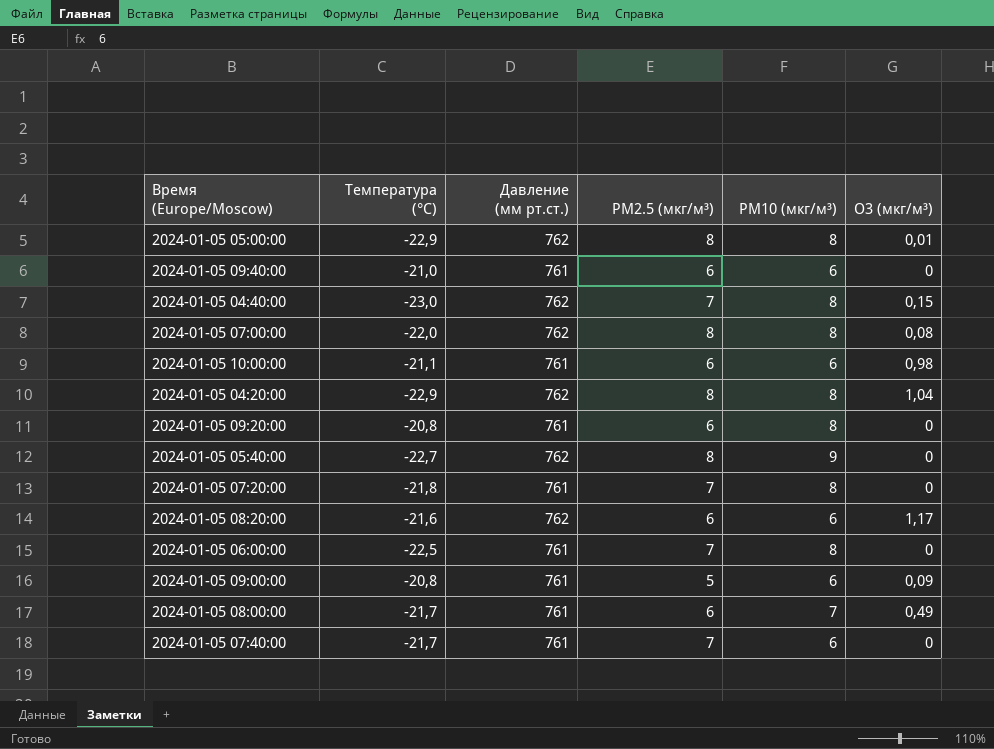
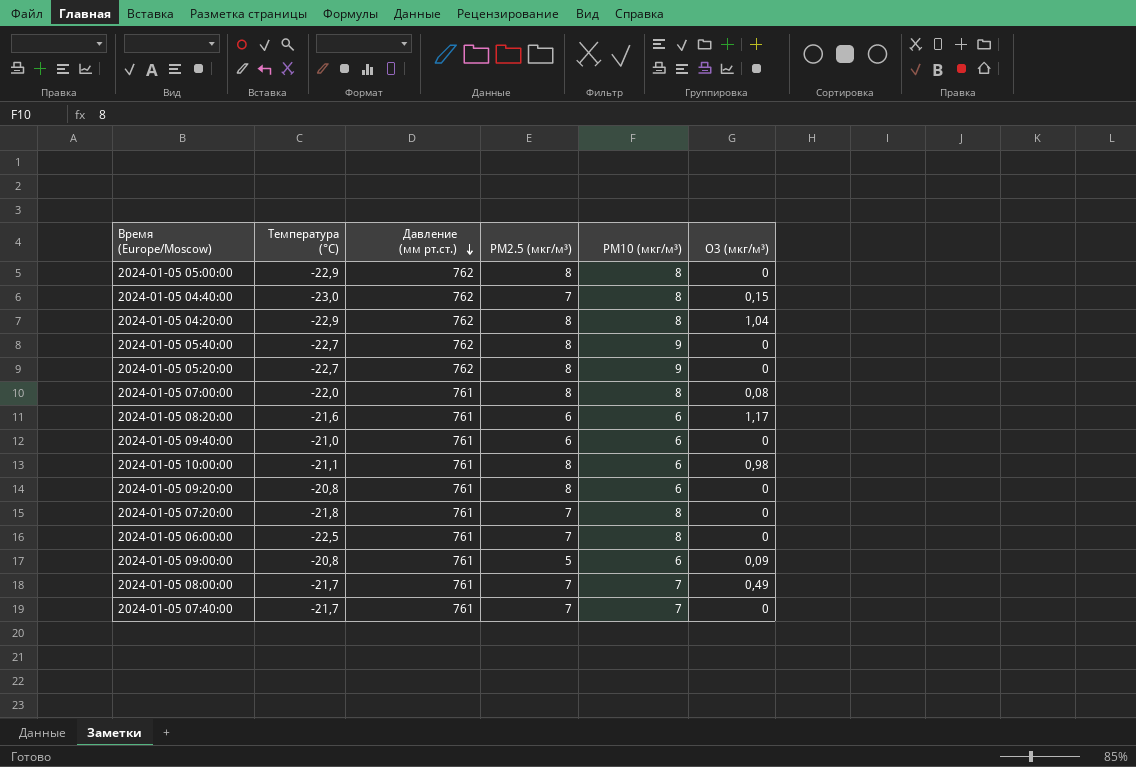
row order: none -> Давление (мм рт.ст.) descending
2024-01-05 05:00:00 | O3 (мкг/м³): 0,01 -> 0
row 2024-01-05 05:20:00: none -> -22,7 | 762 | 8 | 9 | 0
2024-01-05 07:00:00 | Давление (мм рт.ст.): 762 -> 761
2024-01-05 08:20:00 | Давление (мм рт.ст.): 762 -> 761
2024-01-05 10:00:00 | PM2.5 (мкг/м³): 6 -> 8
2024-01-05 09:20:00 | PM2.5 (мкг/м³): 6 -> 8
2024-01-05 09:20:00 | PM10 (мкг/м³): 8 -> 6
2024-01-05 08:00:00 | PM2.5 (мкг/м³): 6 -> 7
2024-01-05 07:40:00 | PM10 (мкг/м³): 6 -> 7

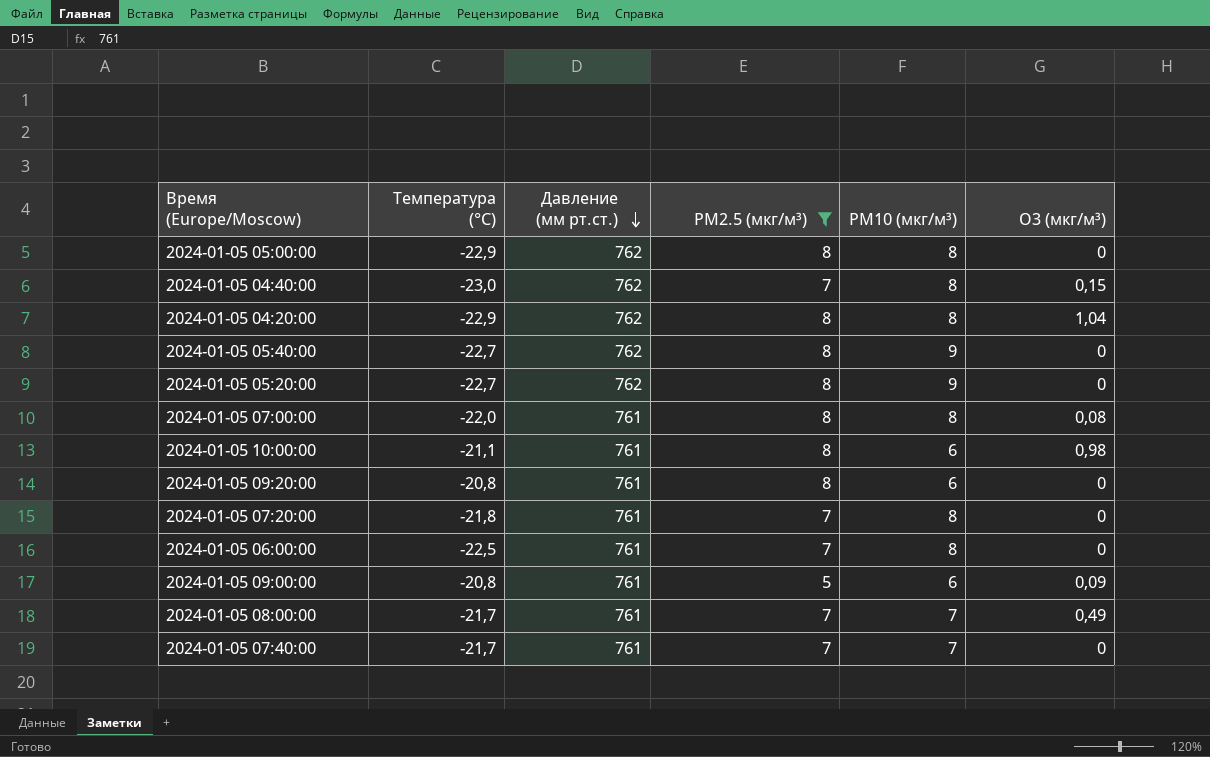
filter: none -> PM2.5 (мкг/м³) != 6

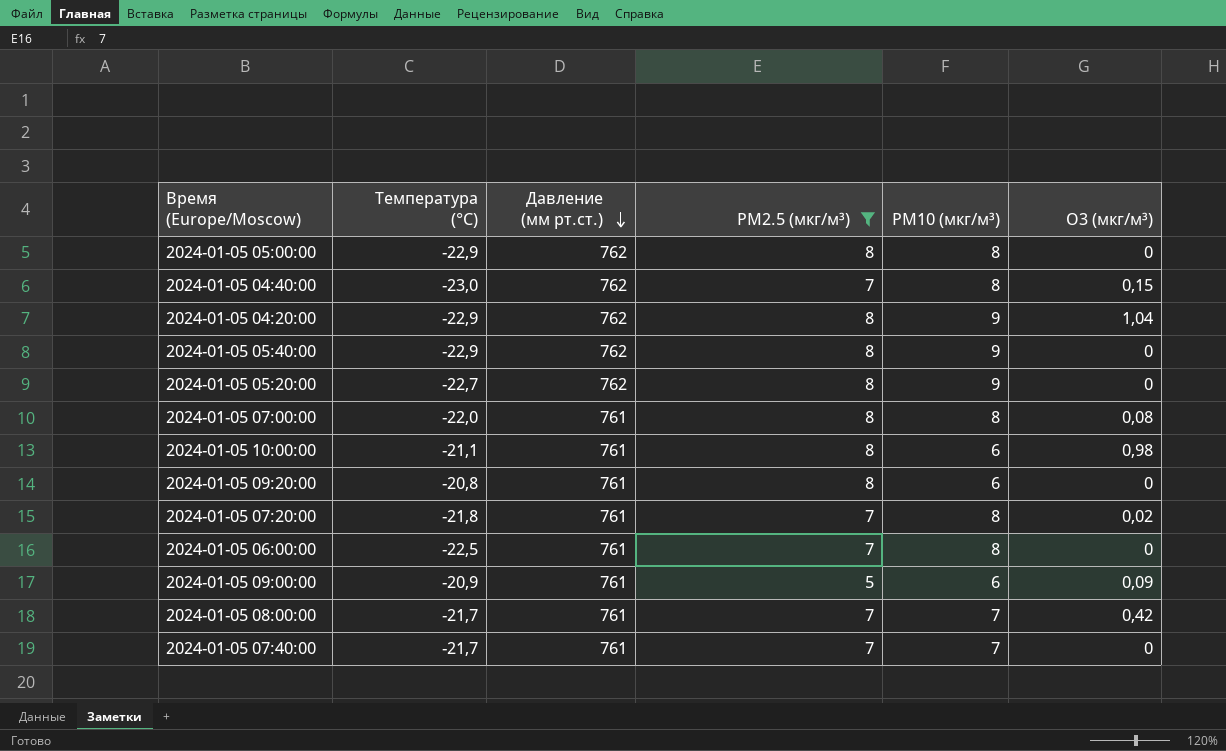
2024-01-05 04:20:00 | PM10 (мкг/м³): 8 -> 9
2024-01-05 05:40:00 | Температура (°C): -22,7 -> -22,9
2024-01-05 07:20:00 | O3 (мкг/м³): 0 -> 0,02
2024-01-05 09:00:00 | Температура (°C): -20,8 -> -20,9
2024-01-05 08:00:00 | O3 (мкг/м³): 0,49 -> 0,42

